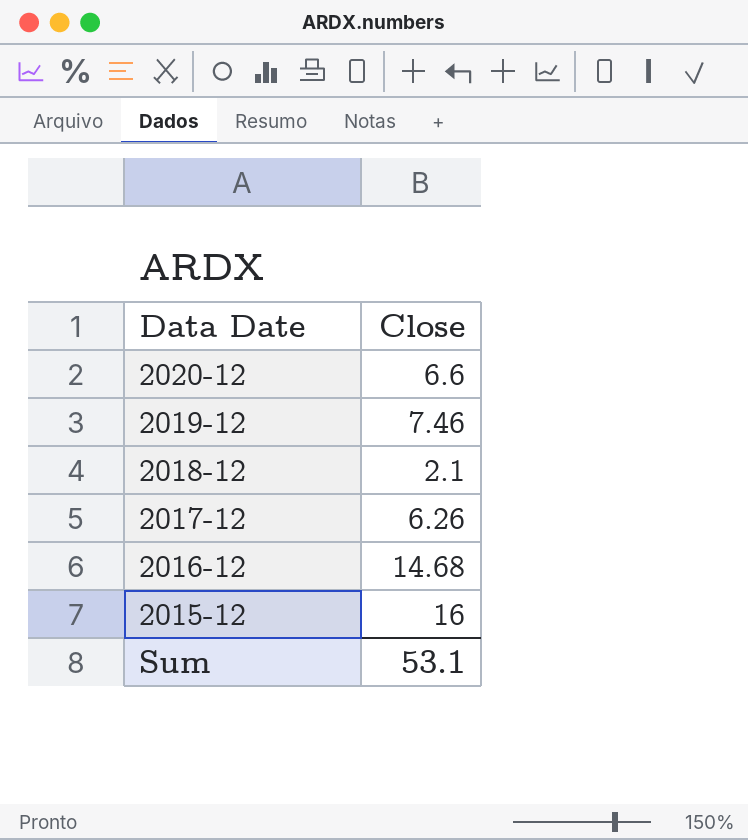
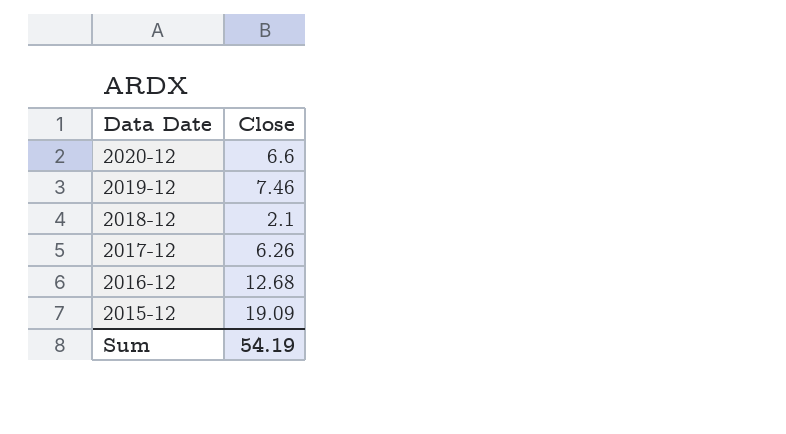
2016-12 | Close: 14.68 -> 12.68
2015-12 | Close: 16 -> 19.09
Sum | Close: 53.1 -> 54.19

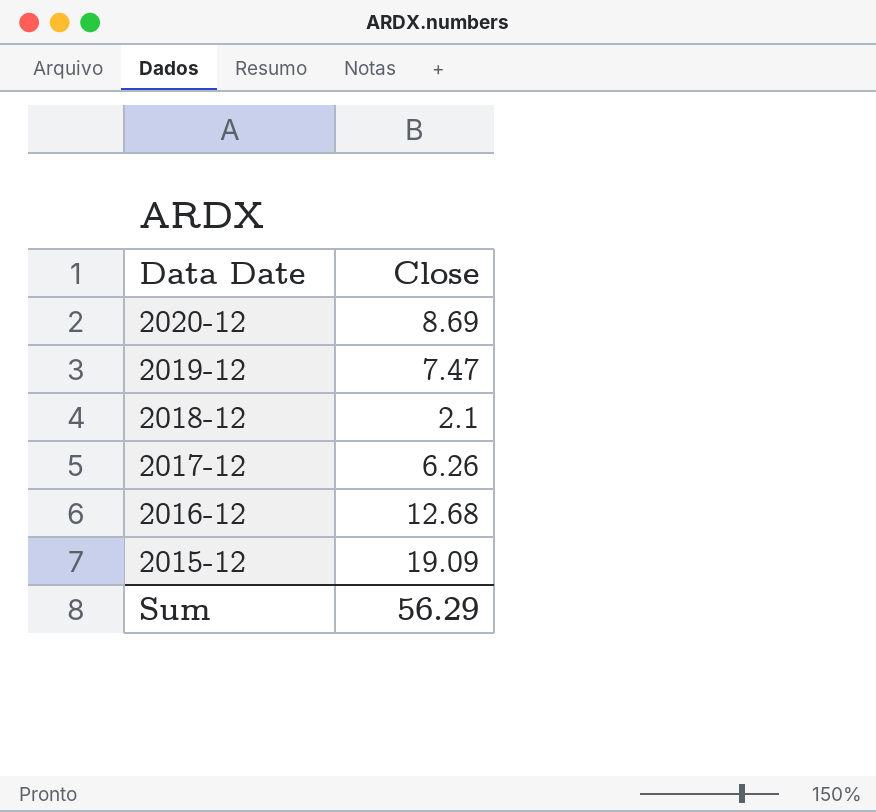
2020-12 | Close: 6.6 -> 8.69
2019-12 | Close: 7.46 -> 7.47
Sum | Close: 54.19 -> 56.29

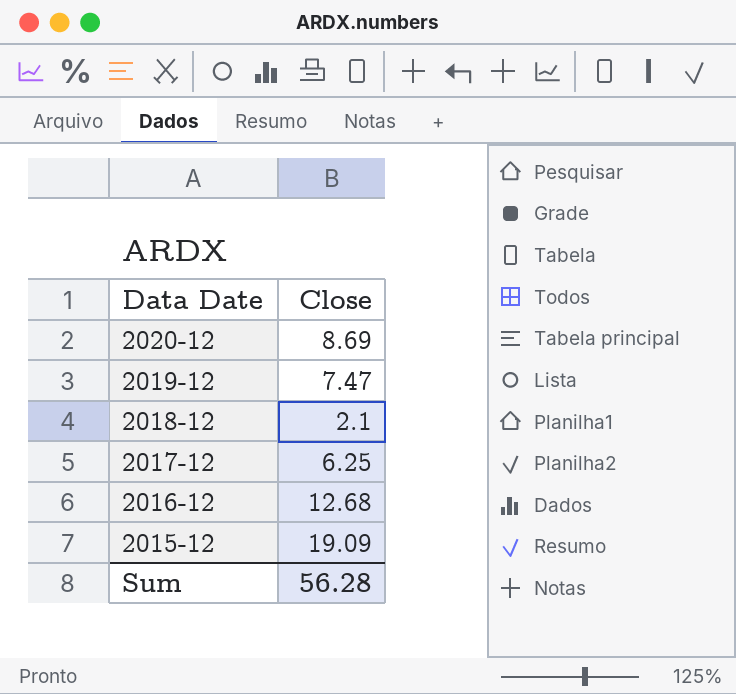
2017-12 | Close: 6.26 -> 6.25
Sum | Close: 56.29 -> 56.28

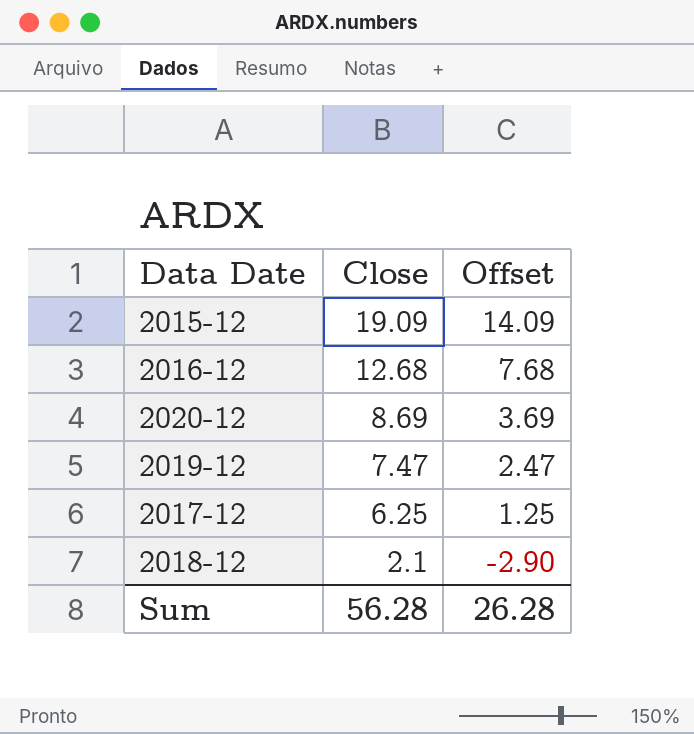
row order: Data Date descending -> Close descending
column Offset | formula: none -> [Close] - 5

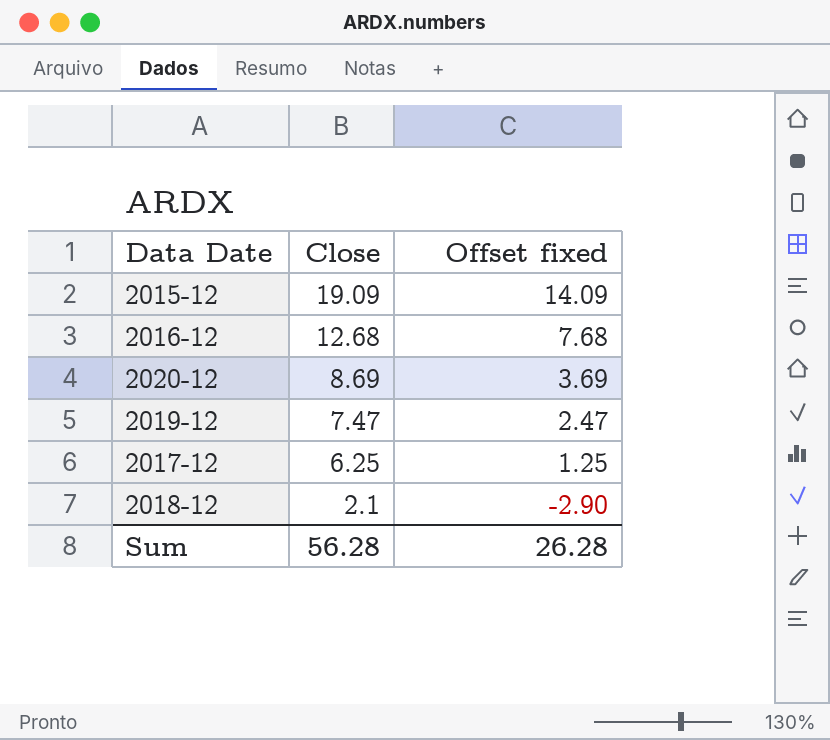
column name: Offset -> Offset fixed

